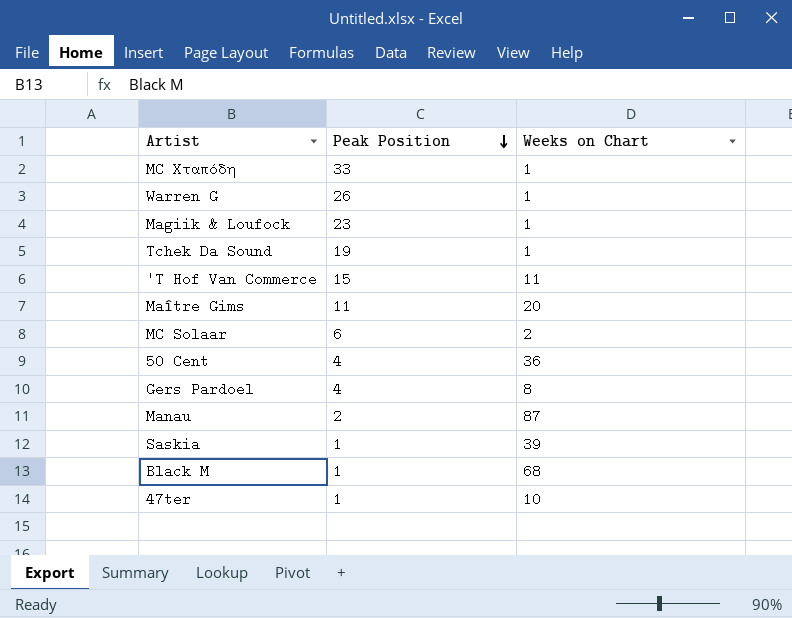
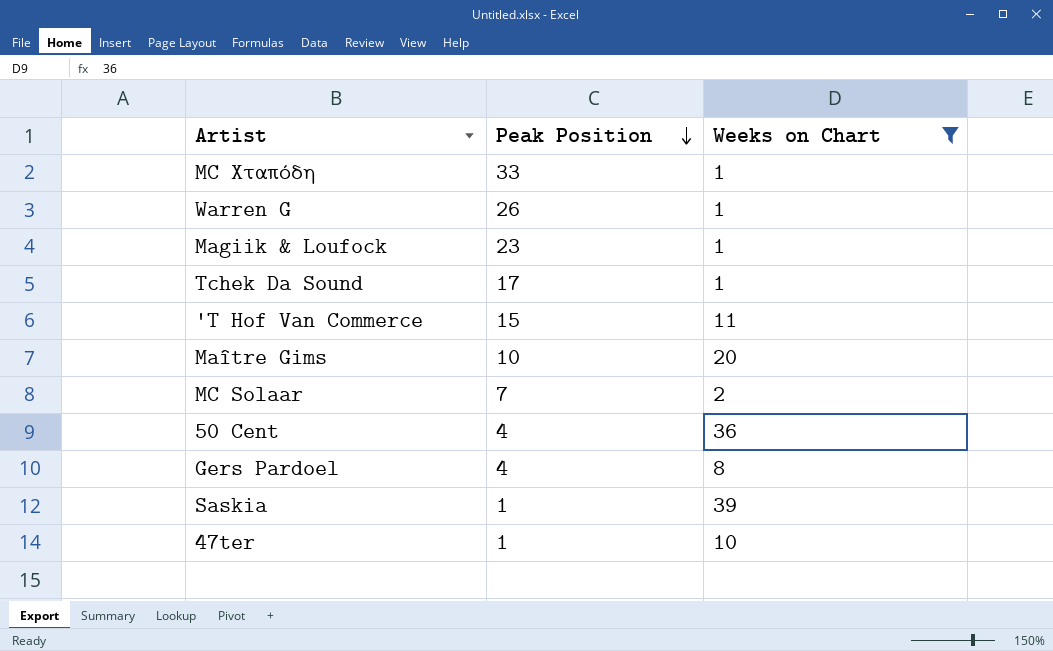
filter: none -> Weeks on Chart <= 39
Tchek Da Sound | Peak Position: 19 -> 17
Maître Gims | Peak Position: 11 -> 10
MC Solaar | Peak Position: 6 -> 7

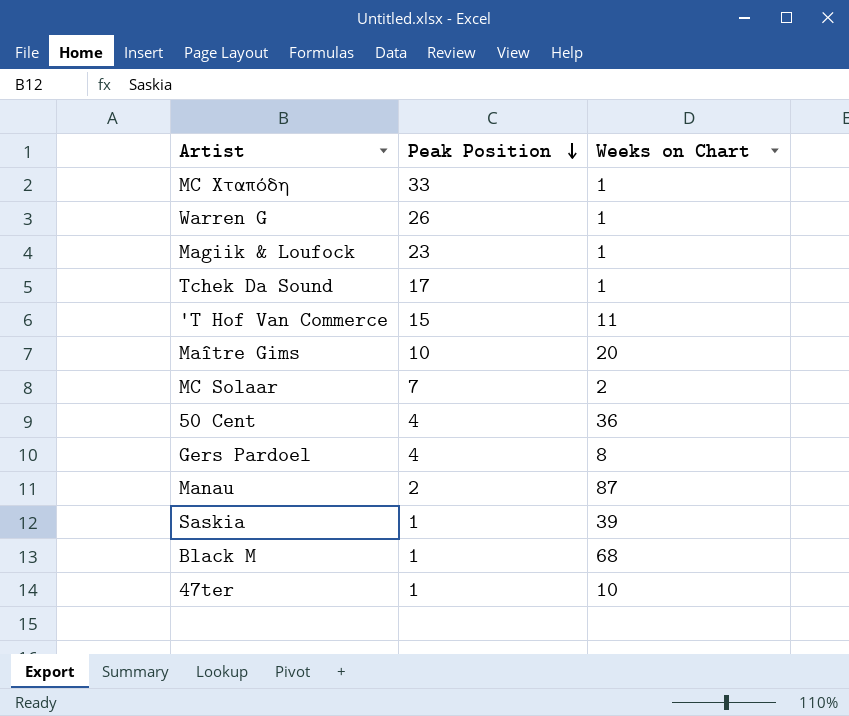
filter: Weeks on Chart <= 39 -> none

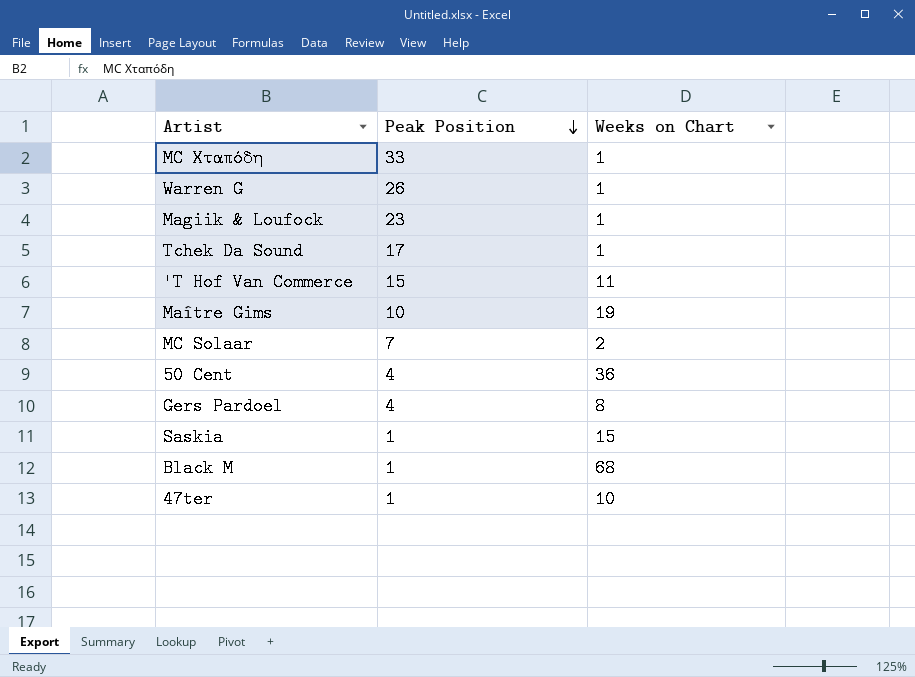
row Manau: 2 | 87 -> none
Maître Gims | Weeks on Chart: 20 -> 19
Saskia | Weeks on Chart: 39 -> 15

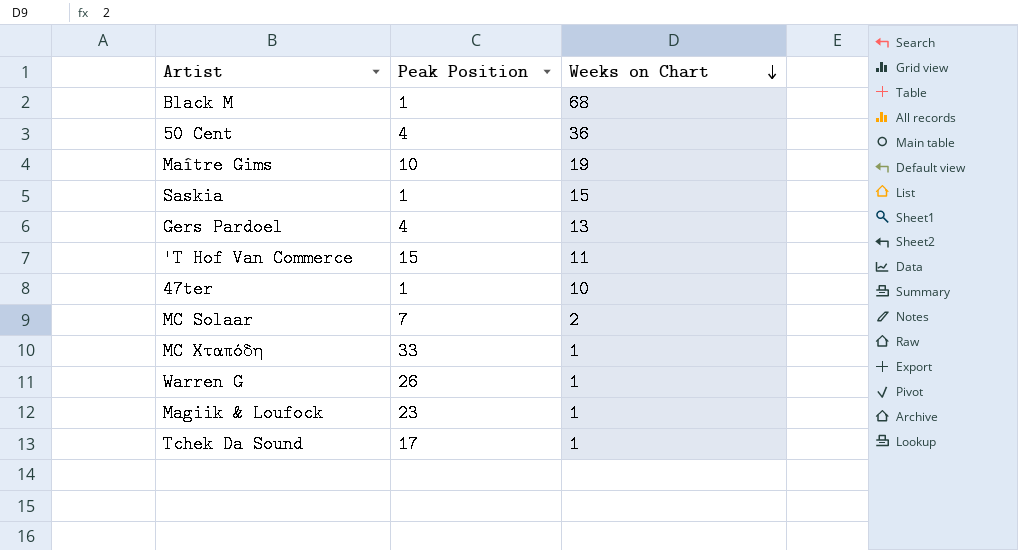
row order: Peak Position descending -> Weeks on Chart descending
Gers Pardoel | Weeks on Chart: 8 -> 13

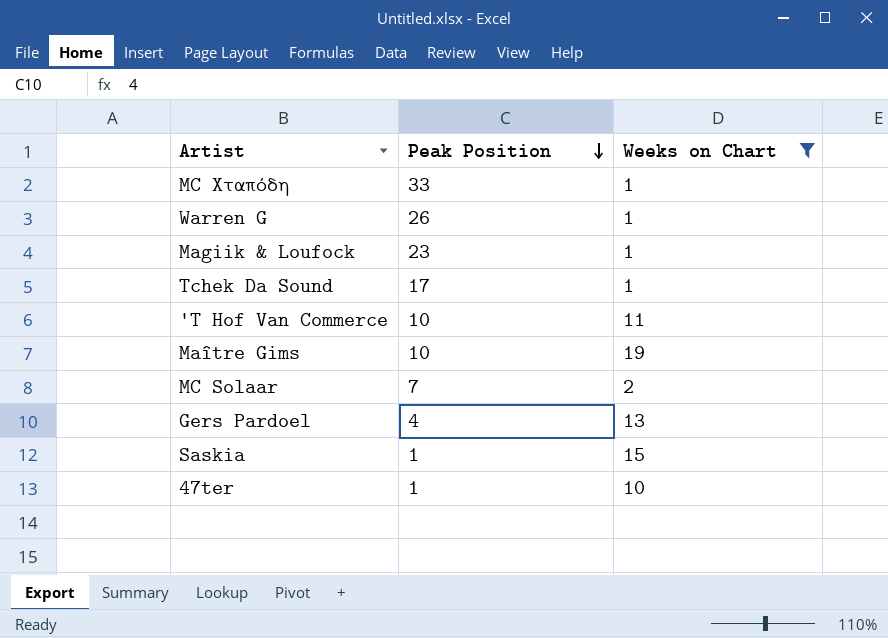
filter: none -> Weeks on Chart <= 19
row order: Weeks on Chart descending -> Peak Position descending
'T Hof Van Commerce | Peak Position: 15 -> 10

